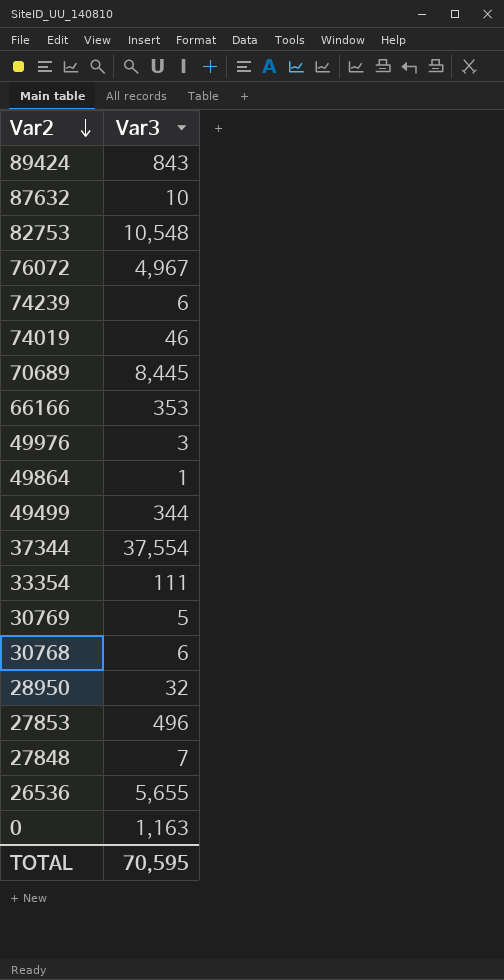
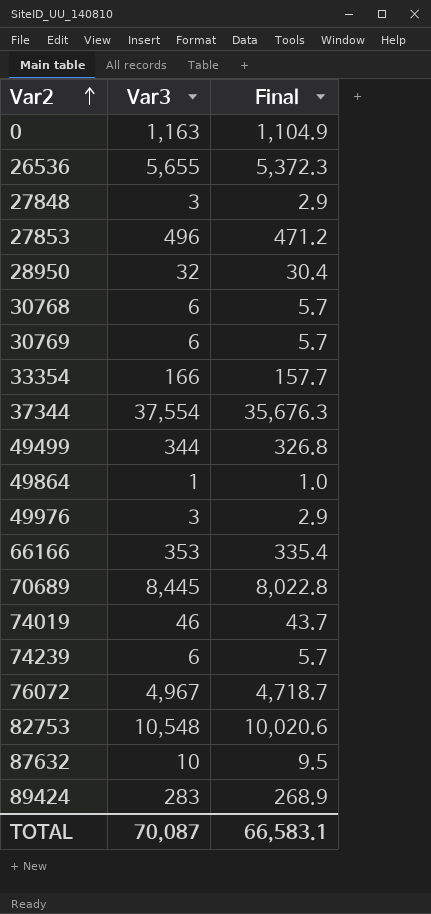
row order: Var2 descending -> Var2 ascending
column Final | formula: none -> [Var3] * 0.95
27848 | Var3: 7 -> 3
30769 | Var3: 5 -> 6
33354 | Var3: 111 -> 166
89424 | Var3: 843 -> 283
TOTAL | Var3: 70,595 -> 70,087

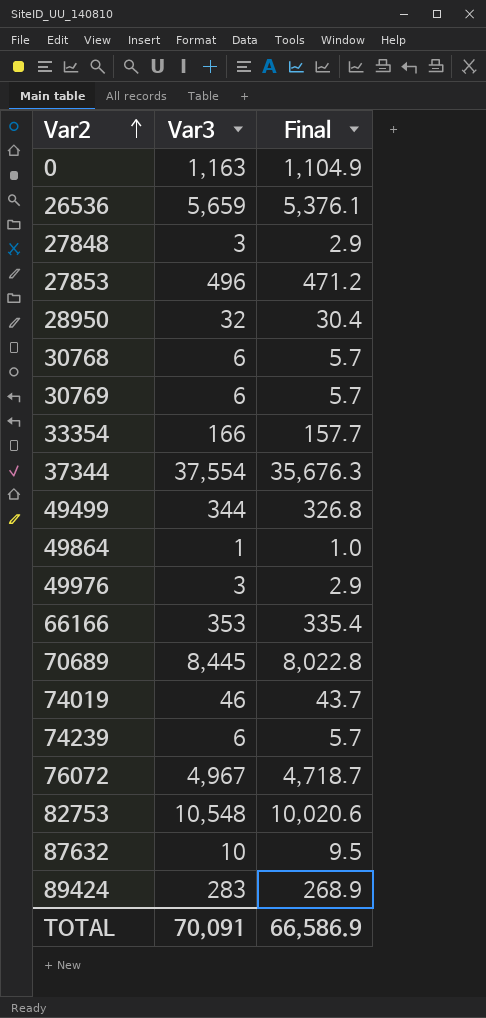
26536 | Var3: 5,655 -> 5,659
26536 | Final: 5,372.3 -> 5,376.1
TOTAL | Var3: 70,087 -> 70,091
TOTAL | Final: 66,583.1 -> 66,586.9

